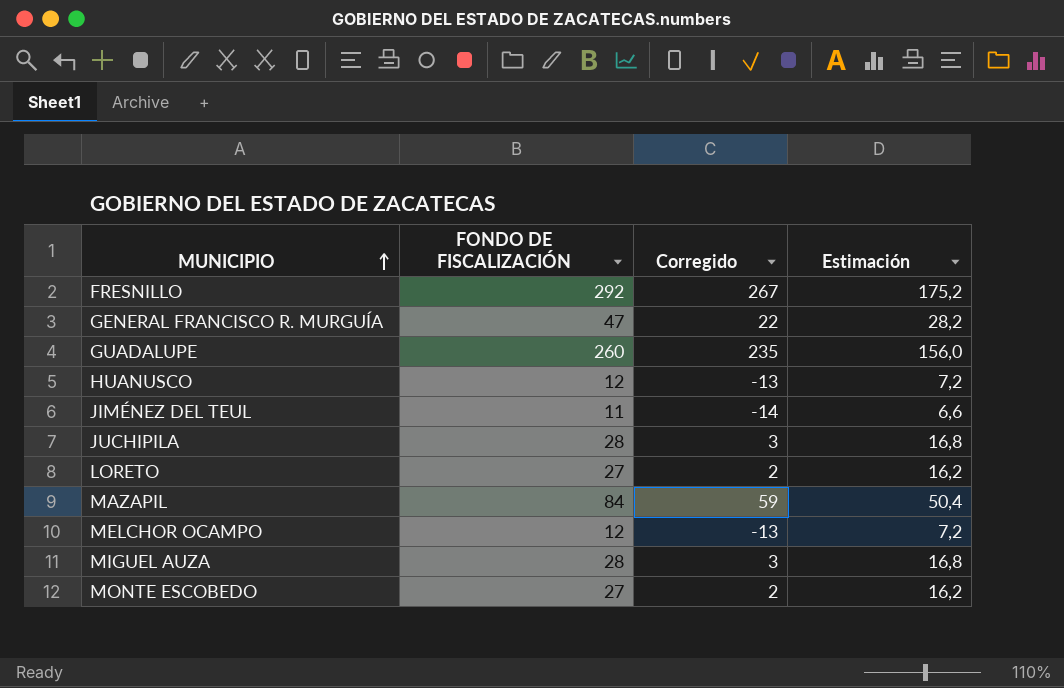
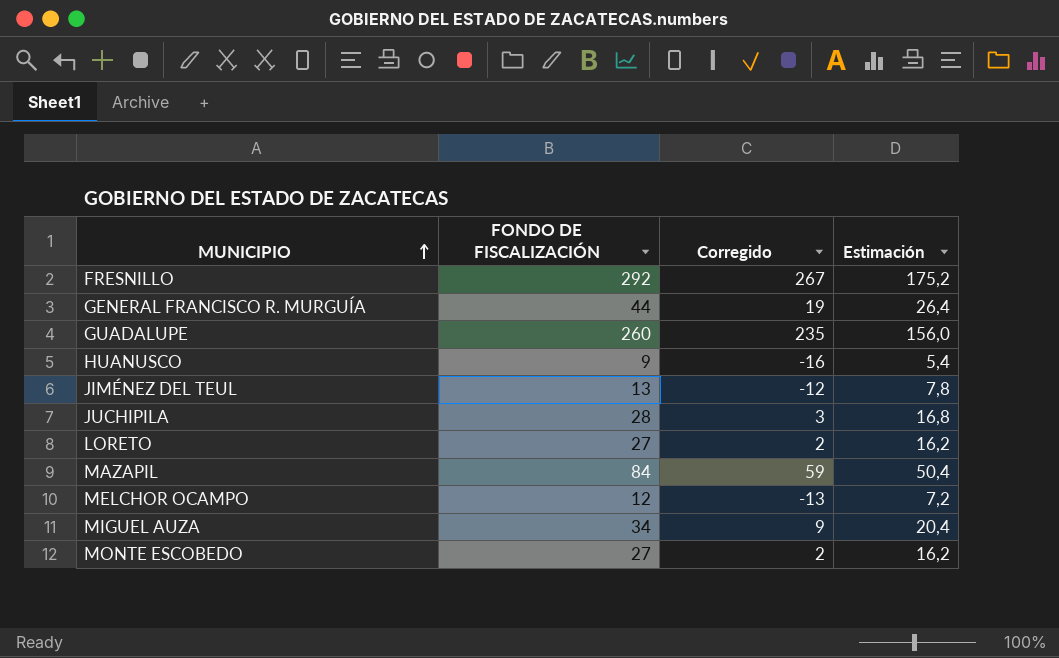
GENERAL FRANCISCO R. MURGUÍA | FONDO DE FISCALIZACIÓN: 47 -> 44
GENERAL FRANCISCO R. MURGUÍA | Corregido: 22 -> 19
GENERAL FRANCISCO R. MURGUÍA | Estimación: 28,2 -> 26,4
HUANUSCO | FONDO DE FISCALIZACIÓN: 12 -> 9
HUANUSCO | Corregido: -13 -> -16
HUANUSCO | Estimación: 7,2 -> 5,4
JIMÉNEZ DEL TEUL | FONDO DE FISCALIZACIÓN: 11 -> 13
JIMÉNEZ DEL TEUL | Corregido: -14 -> -12
JIMÉNEZ DEL TEUL | Estimación: 6,6 -> 7,8
MIGUEL AUZA | FONDO DE FISCALIZACIÓN: 28 -> 34
MIGUEL AUZA | Corregido: 3 -> 9
MIGUEL AUZA | Estimación: 16,8 -> 20,4

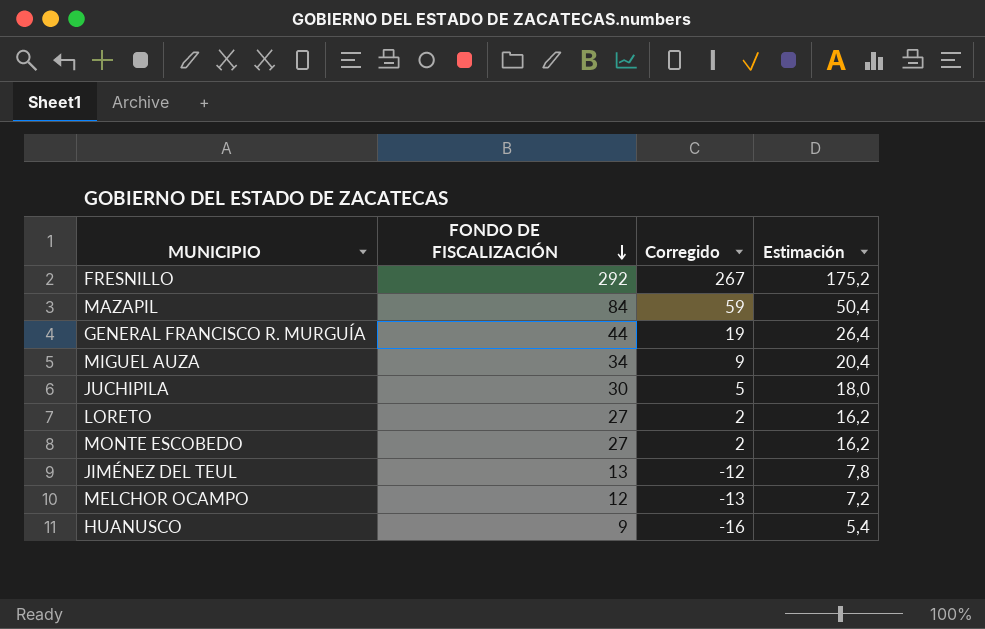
row order: MUNICIPIO ascending -> FONDO DE FISCALIZACIÓN descending
row GUADALUPE: 260 | 235 | 156,0 -> none
JUCHIPILA | FONDO DE FISCALIZACIÓN: 28 -> 30
JUCHIPILA | Corregido: 3 -> 5
JUCHIPILA | Estimación: 16,8 -> 18,0

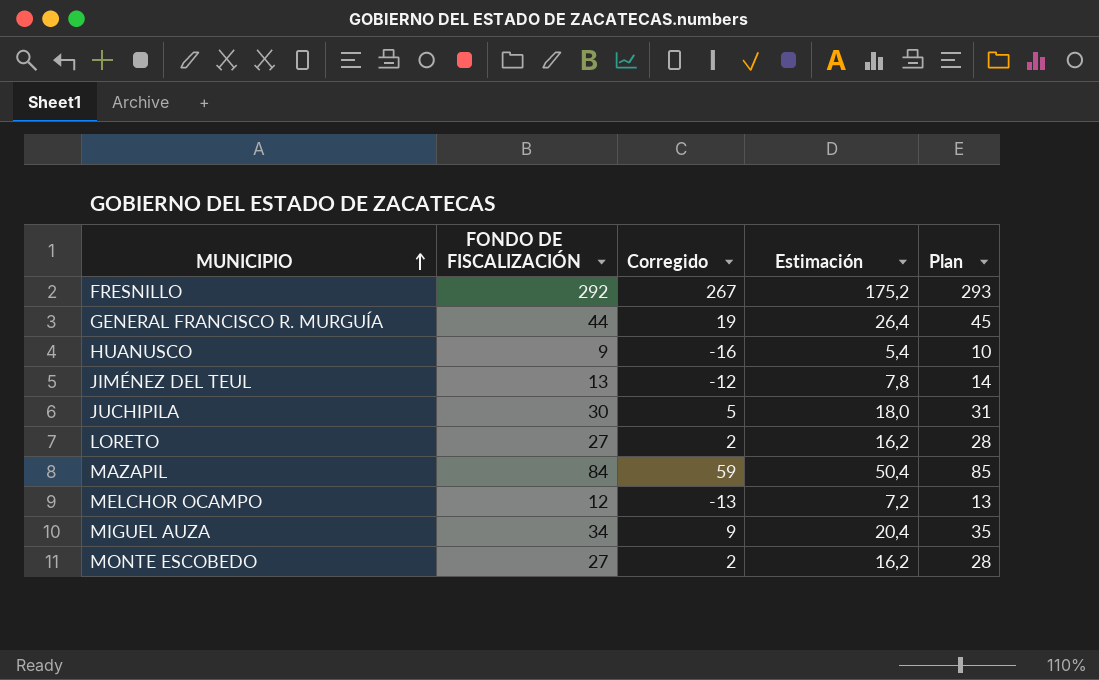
row order: FONDO DE FISCALIZACIÓN descending -> MUNICIPIO ascending
column Plan | formula: none -> [FONDO DE FISCALIZACIÓN] + 1

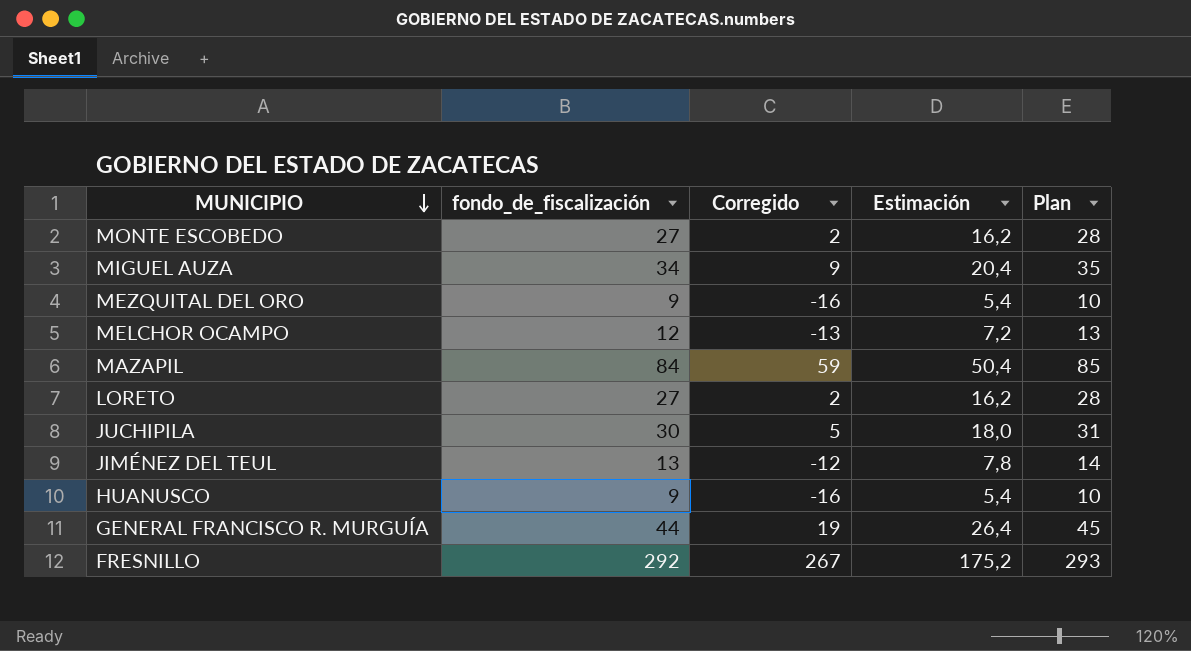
row order: MUNICIPIO ascending -> MUNICIPIO descending
column name: FONDO DE FISCALIZACIÓN -> fondo_de_fiscalización
row MEZQUITAL DEL ORO: none -> 9 | -16 | 5,4 | 10

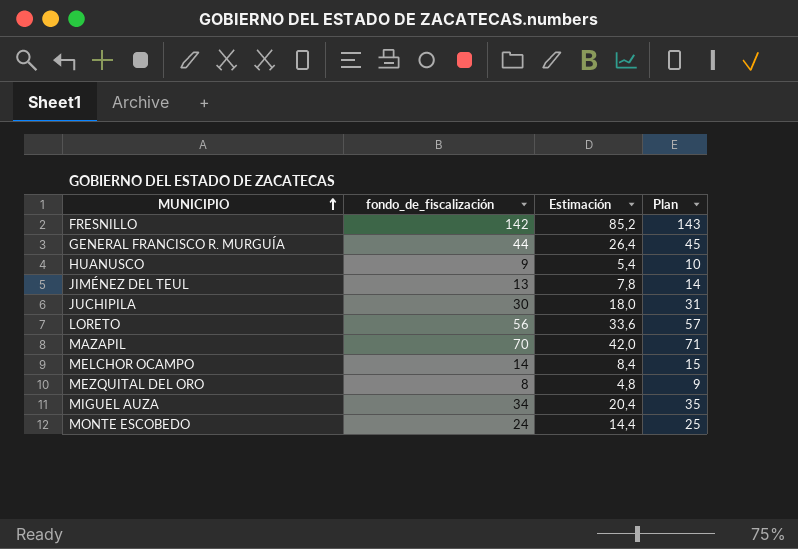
row order: MUNICIPIO descending -> MUNICIPIO ascending
column Corregido | formula: [fondo_de_fiscalización] - 25 -> none
FRESNILLO | fondo_de_fiscalización: 292 -> 142
FRESNILLO | Estimación: 175,2 -> 85,2
FRESNILLO | Plan: 293 -> 143
LORETO | fondo_de_fiscalización: 27 -> 56
LORETO | Estimación: 16,2 -> 33,6
LORETO | Plan: 28 -> 57
MAZAPIL | fondo_de_fiscalización: 84 -> 70
MAZAPIL | Estimación: 50,4 -> 42,0
MAZAPIL | Plan: 85 -> 71
MELCHOR OCAMPO | fondo_de_fiscalización: 12 -> 14
MELCHOR OCAMPO | Estimación: 7,2 -> 8,4
MELCHOR OCAMPO | Plan: 13 -> 15
MEZQUITAL DEL ORO | fondo_de_fiscalización: 9 -> 8
MEZQUITAL DEL ORO | Estimación: 5,4 -> 4,8
MEZQUITAL DEL ORO | Plan: 10 -> 9
MONTE ESCOBEDO | fondo_de_fiscalización: 27 -> 24
MONTE ESCOBEDO | Estimación: 16,2 -> 14,4
MONTE ESCOBEDO | Plan: 28 -> 25

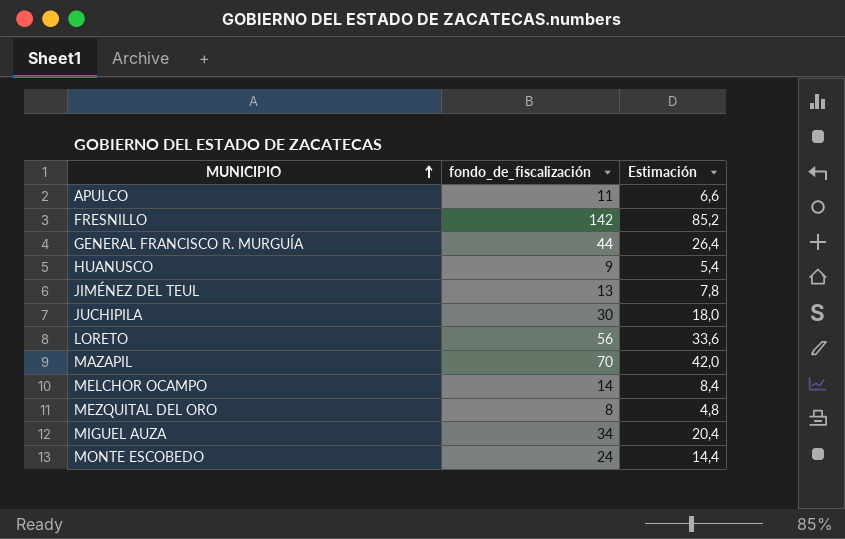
column Plan | formula: [fondo_de_fiscalización] + 1 -> none
row APULCO: none -> 11 | 6,6

